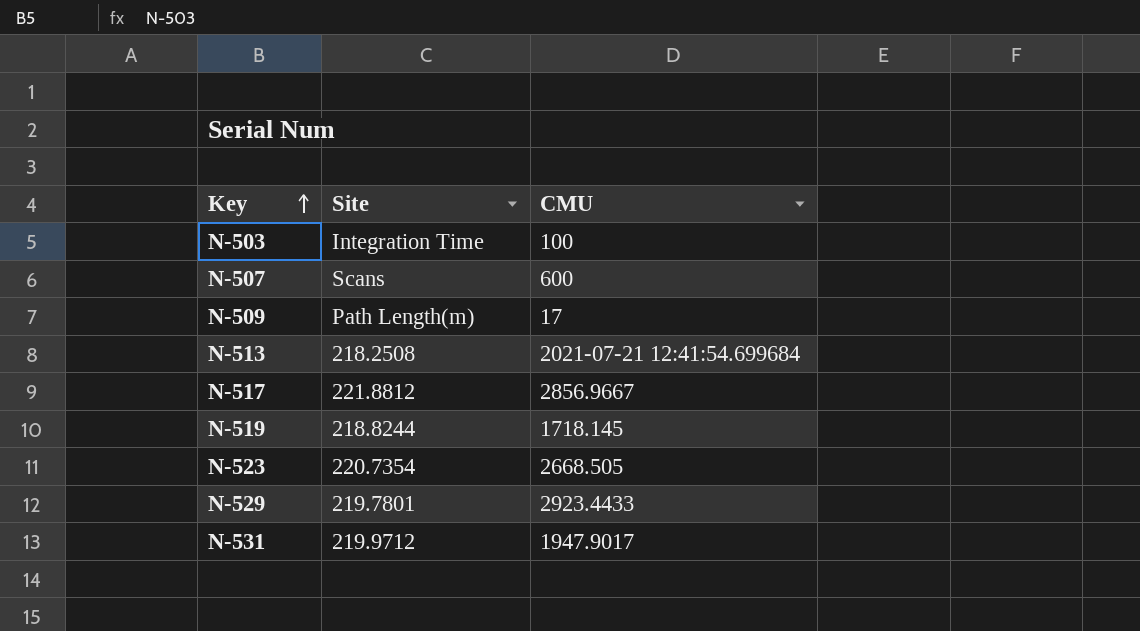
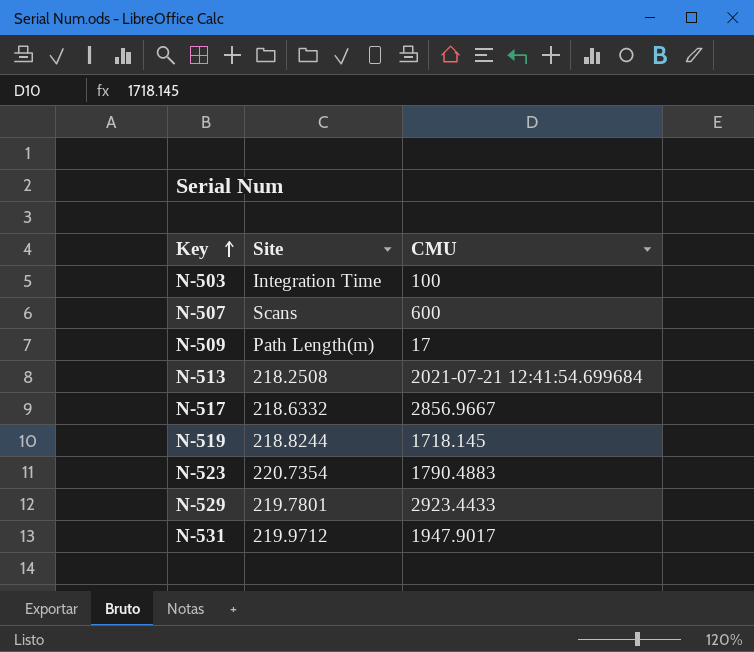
N-517 | Site: 221.8812 -> 218.6332
N-523 | CMU: 2668.505 -> 1790.4883

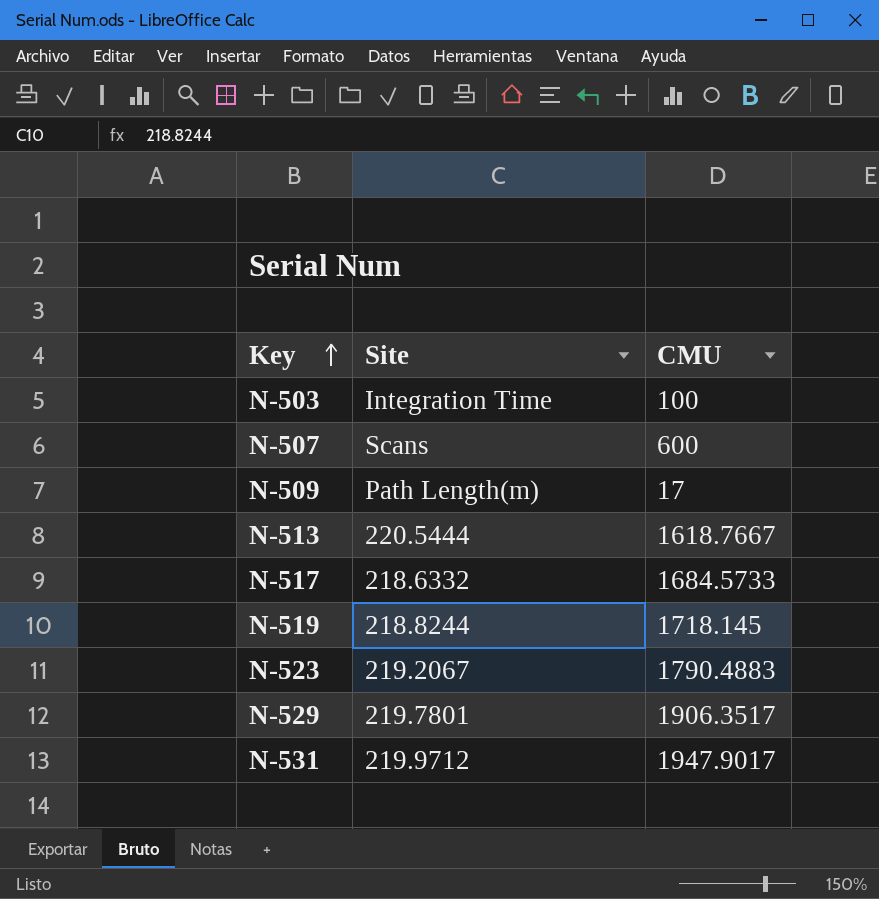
N-513 | Site: 218.2508 -> 220.5444
N-513 | CMU: 2021-07-21 12:41:54.699684 -> 1618.7667
N-517 | CMU: 2856.9667 -> 1684.5733
N-523 | Site: 220.7354 -> 219.2067
N-529 | CMU: 2923.4433 -> 1906.3517

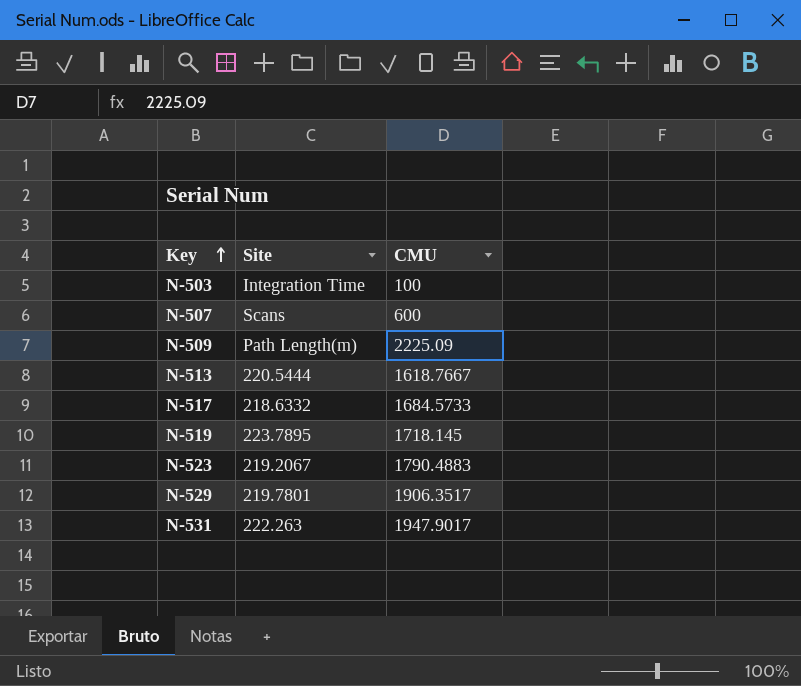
N-509 | CMU: 17 -> 2225.09
N-519 | Site: 218.8244 -> 223.7895
N-531 | Site: 219.9712 -> 222.263

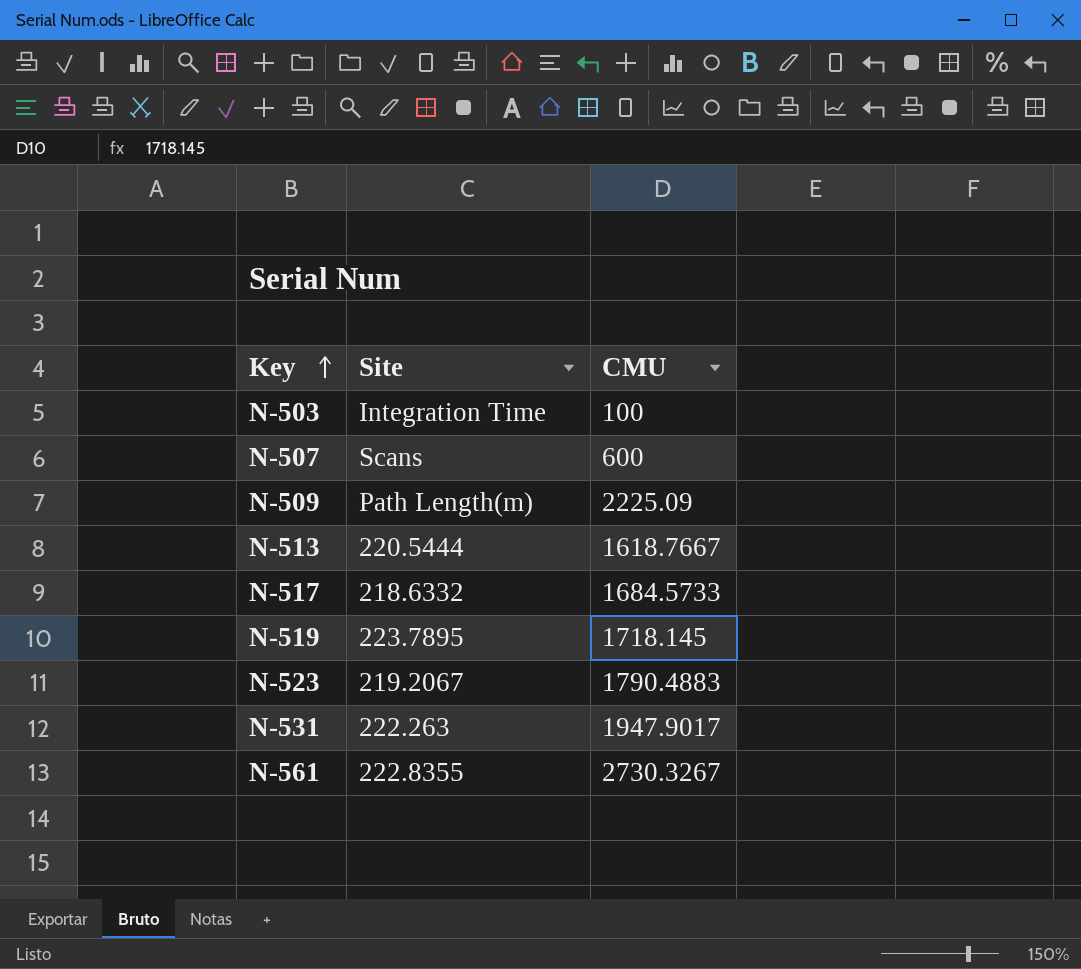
row N-529: 219.7801 | 1906.3517 -> none
row N-561: none -> 222.8355 | 2730.3267

